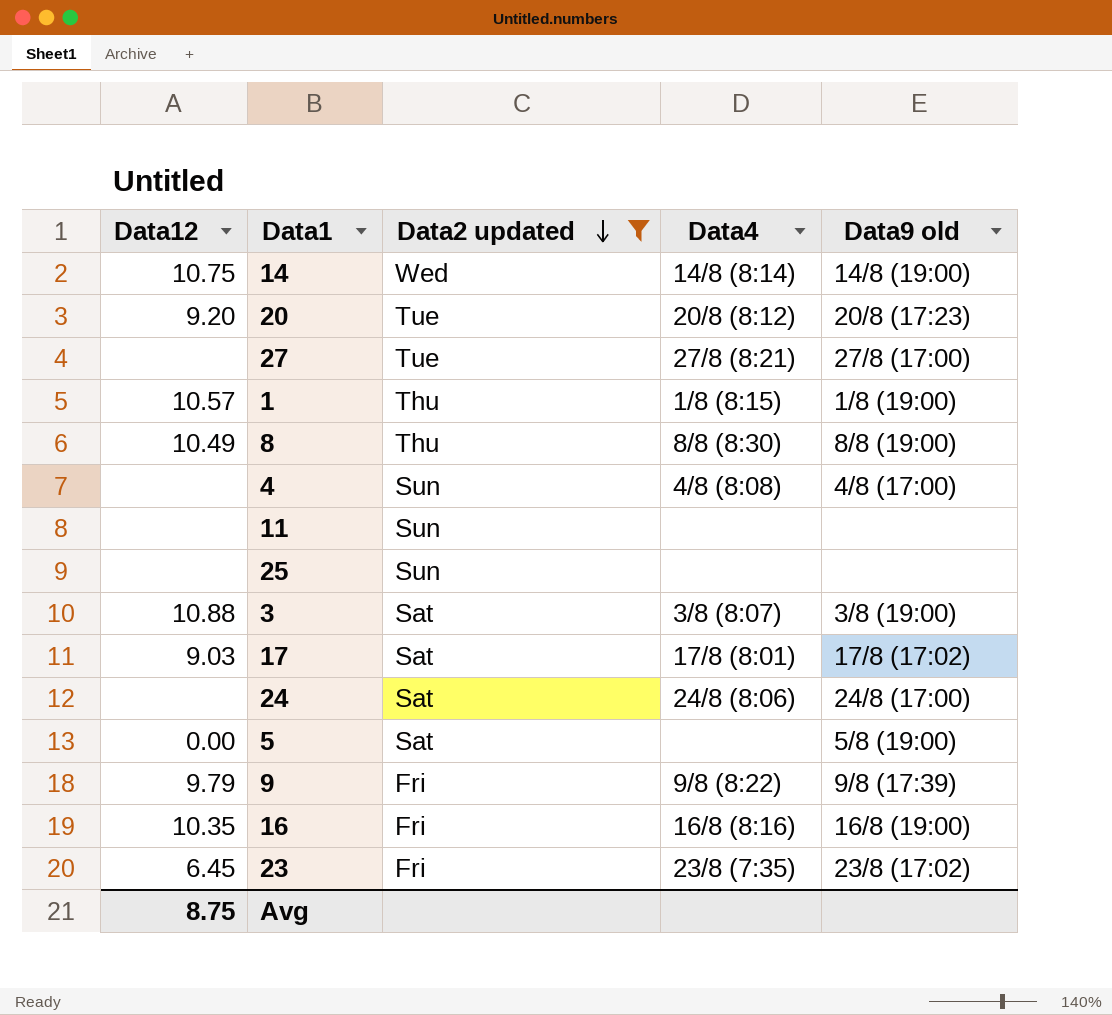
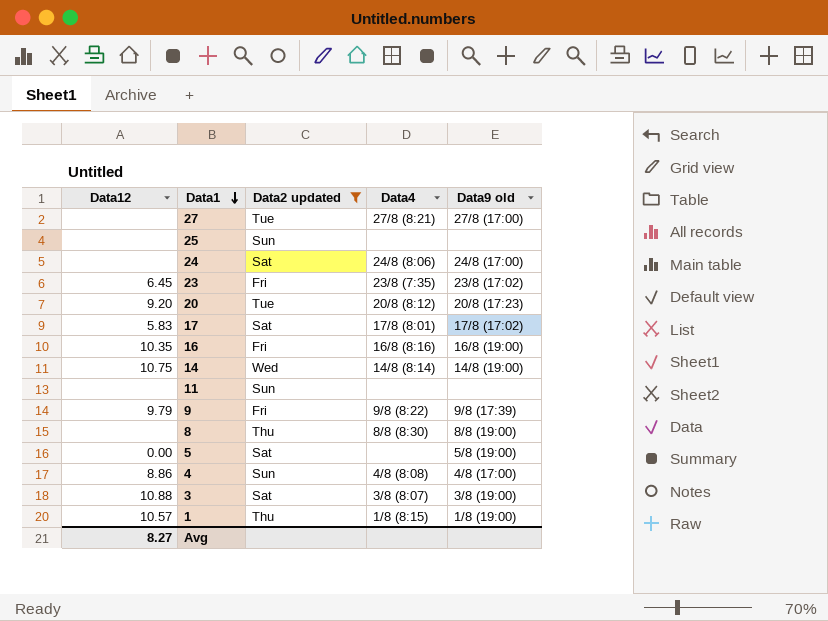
row order: Data2 updated descending -> Data1 descending
17 | Data12: 9.03 -> 5.83
8 | Data12: 10.49 -> none
4 | Data12: none -> 8.86
Avg | Data12: 8.75 -> 8.27

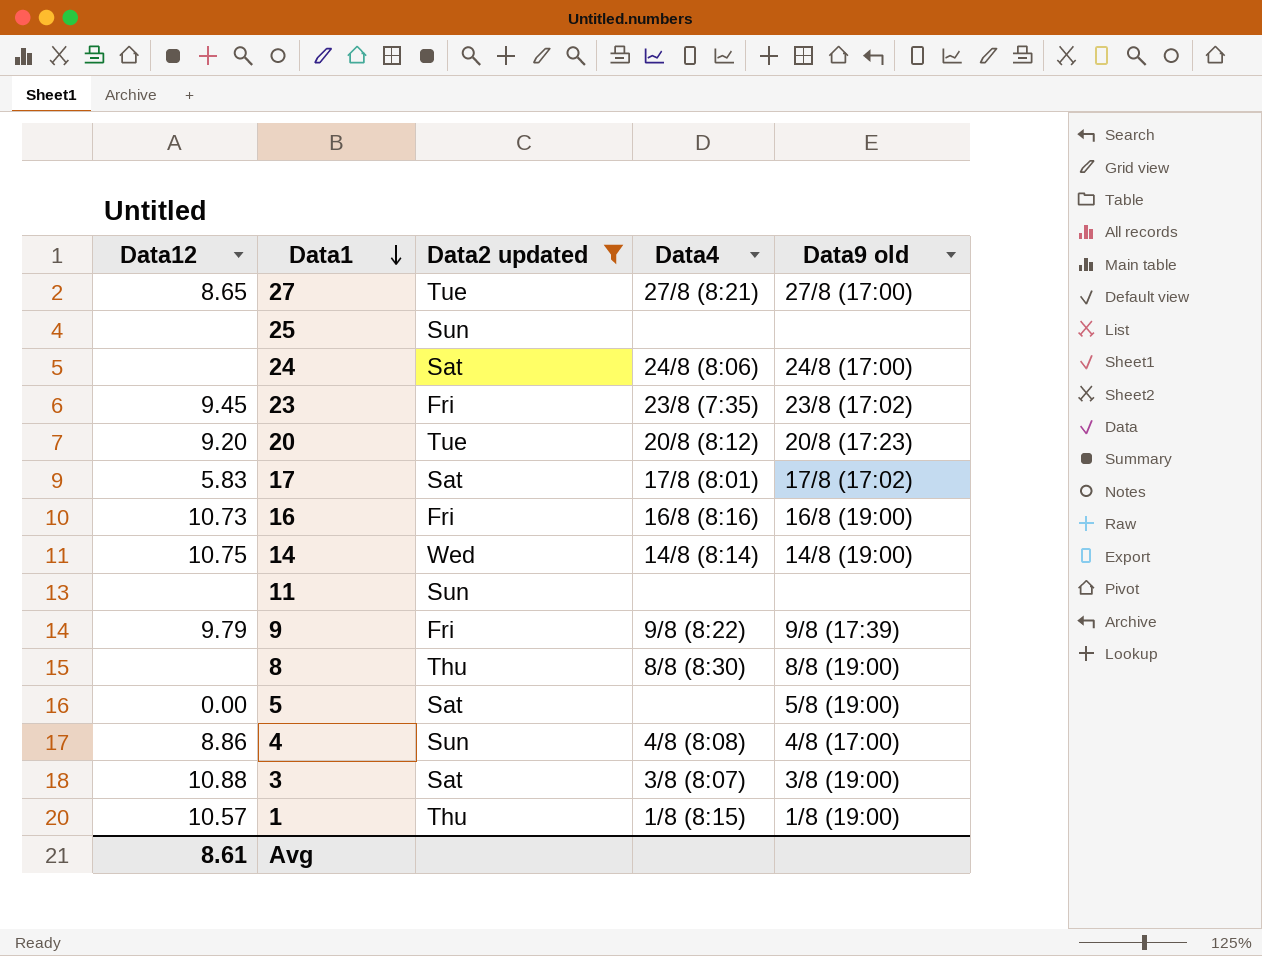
27 | Data12: none -> 8.65
23 | Data12: 6.45 -> 9.45
16 | Data12: 10.35 -> 10.73
Avg | Data12: 8.27 -> 8.61

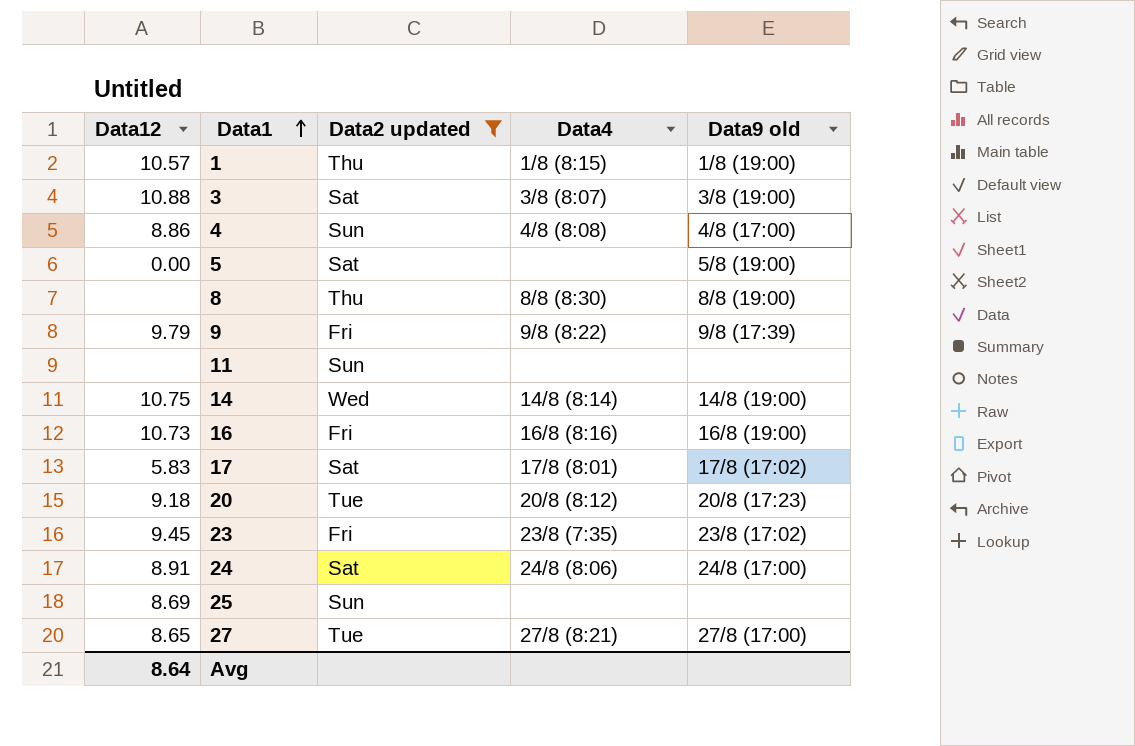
row order: Data1 descending -> Data1 ascending
20 | Data12: 9.20 -> 9.18
24 | Data12: none -> 8.91
25 | Data12: none -> 8.69
Avg | Data12: 8.61 -> 8.64

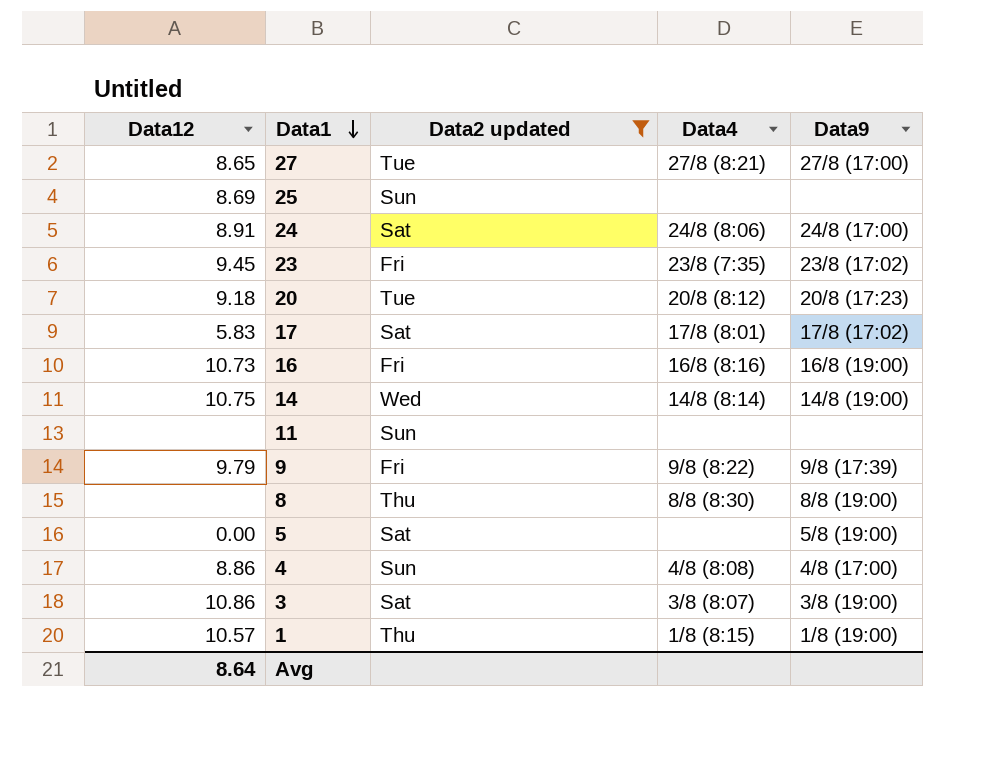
row order: Data1 ascending -> Data1 descending
column name: Data9 old -> Data9
3 | Data12: 10.88 -> 10.86

